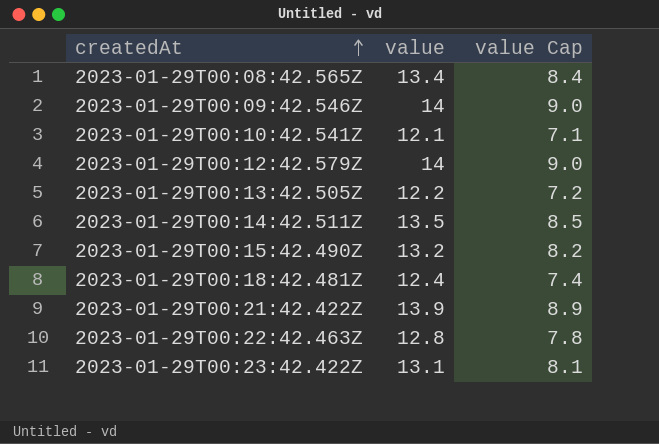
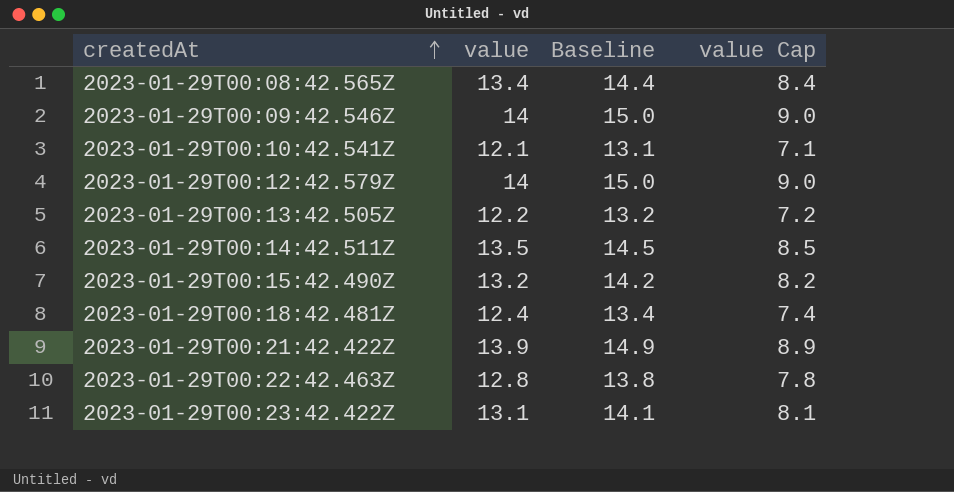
column Baseline | formula: none -> [value] + 1

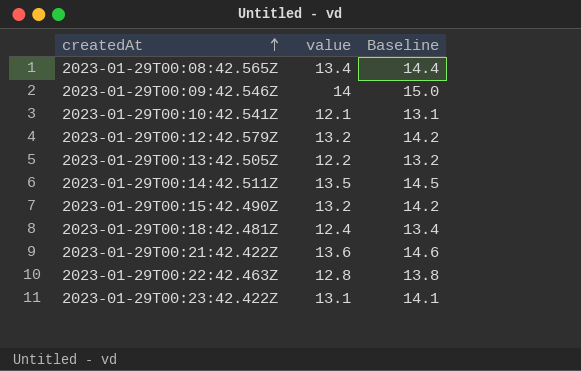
column value Cap | formula: [value] - 5 -> none
2023-01-29T00:12:42.579Z | value: 14 -> 13.2
2023-01-29T00:12:42.579Z | Baseline: 15.0 -> 14.2
2023-01-29T00:21:42.422Z | value: 13.9 -> 13.6
2023-01-29T00:21:42.422Z | Baseline: 14.9 -> 14.6

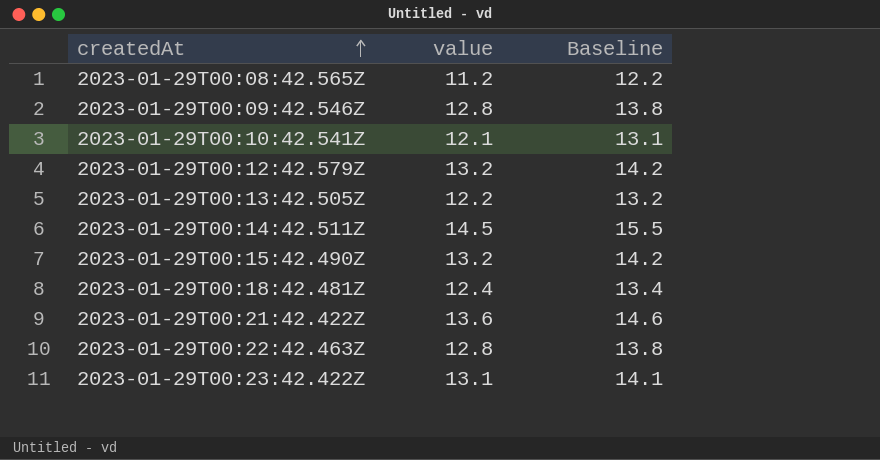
2023-01-29T00:08:42.565Z | value: 13.4 -> 11.2
2023-01-29T00:08:42.565Z | Baseline: 14.4 -> 12.2
2023-01-29T00:09:42.546Z | value: 14 -> 12.8
2023-01-29T00:09:42.546Z | Baseline: 15.0 -> 13.8
2023-01-29T00:14:42.511Z | value: 13.5 -> 14.5
2023-01-29T00:14:42.511Z | Baseline: 14.5 -> 15.5

